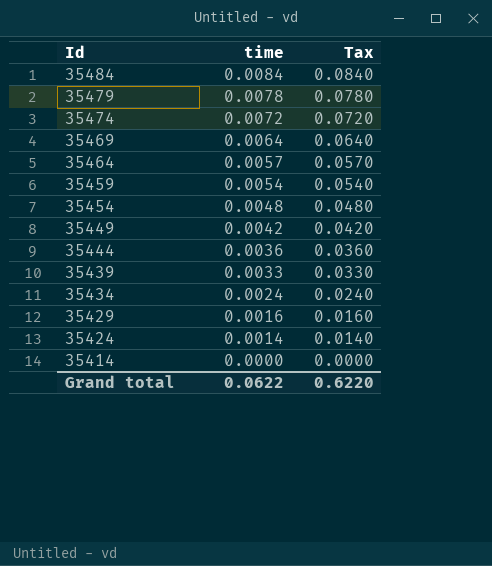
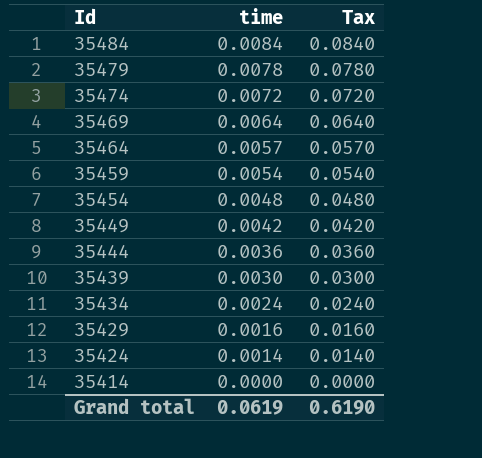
35439 | time: 0.0033 -> 0.0030
35439 | Tax: 0.0330 -> 0.0300
Grand total | time: 0.0622 -> 0.0619
Grand total | Tax: 0.6220 -> 0.6190

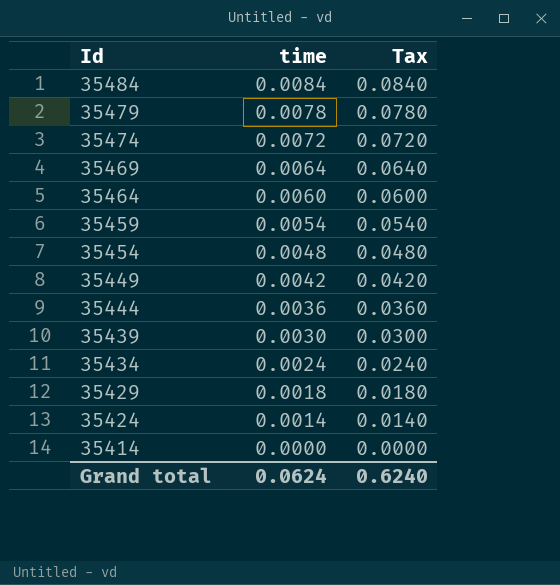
35464 | time: 0.0057 -> 0.0060
35464 | Tax: 0.0570 -> 0.0600
35429 | time: 0.0016 -> 0.0018
35429 | Tax: 0.0160 -> 0.0180
Grand total | time: 0.0619 -> 0.0624
Grand total | Tax: 0.6190 -> 0.6240

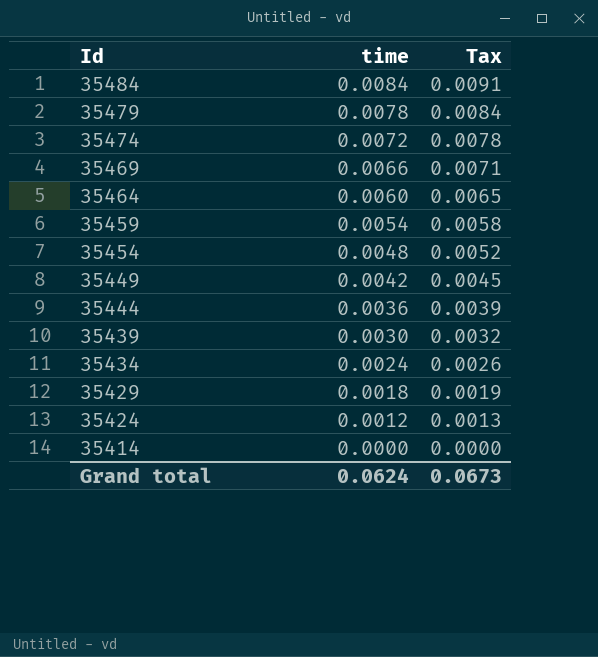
column Tax | formula: [time] * 10 -> [time] * 1.08
35469 | time: 0.0064 -> 0.0066
35424 | time: 0.0014 -> 0.0012
Grand total | Tax: 0.6240 -> 0.0673

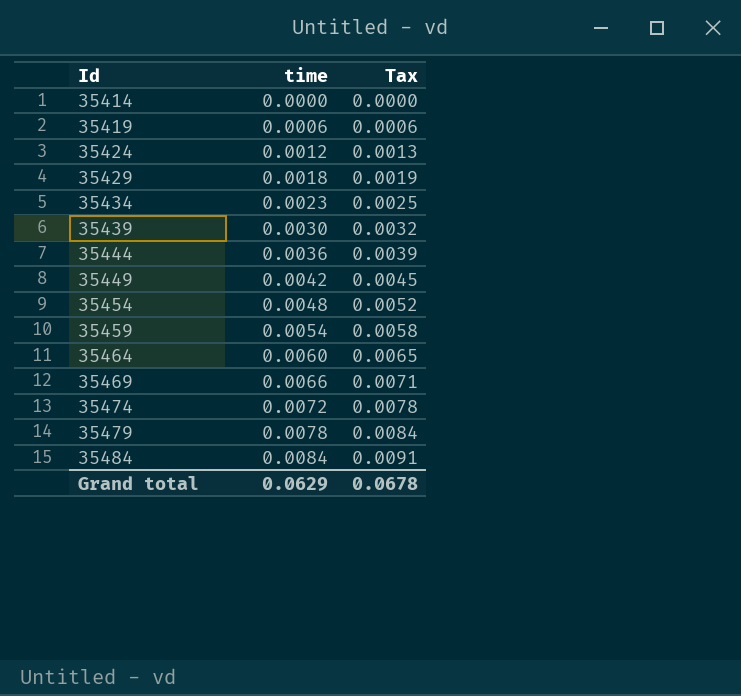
row order: Id descending -> Id ascending
row 35419: none -> 0.0006 | 0.0006
35434 | time: 0.0024 -> 0.0023
35434 | Tax: 0.0026 -> 0.0025
Grand total | time: 0.0624 -> 0.0629
Grand total | Tax: 0.0673 -> 0.0678

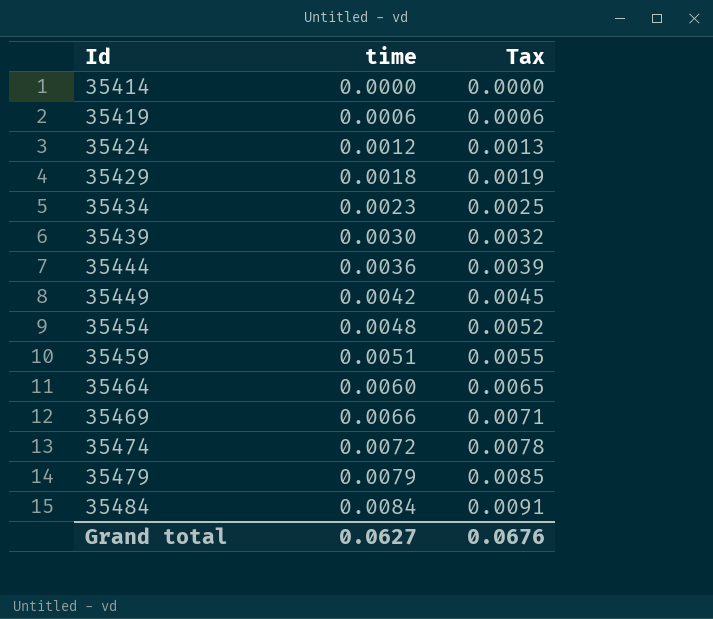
35459 | time: 0.0054 -> 0.0051
35459 | Tax: 0.0058 -> 0.0055
35479 | time: 0.0078 -> 0.0079
35479 | Tax: 0.0084 -> 0.0085
Grand total | time: 0.0629 -> 0.0627
Grand total | Tax: 0.0678 -> 0.0676

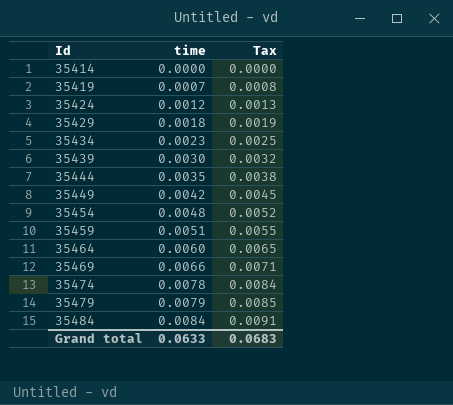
35419 | time: 0.0006 -> 0.0007
35419 | Tax: 0.0006 -> 0.0008
35444 | time: 0.0036 -> 0.0035
35444 | Tax: 0.0039 -> 0.0038
35474 | time: 0.0072 -> 0.0078
35474 | Tax: 0.0078 -> 0.0084
Grand total | time: 0.0627 -> 0.0633
Grand total | Tax: 0.0676 -> 0.0683

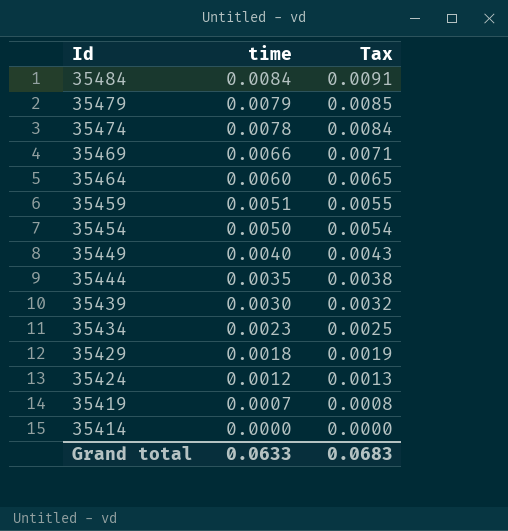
row order: Id ascending -> Id descending
35454 | time: 0.0048 -> 0.0050
35454 | Tax: 0.0052 -> 0.0054
35449 | time: 0.0042 -> 0.0040
35449 | Tax: 0.0045 -> 0.0043

